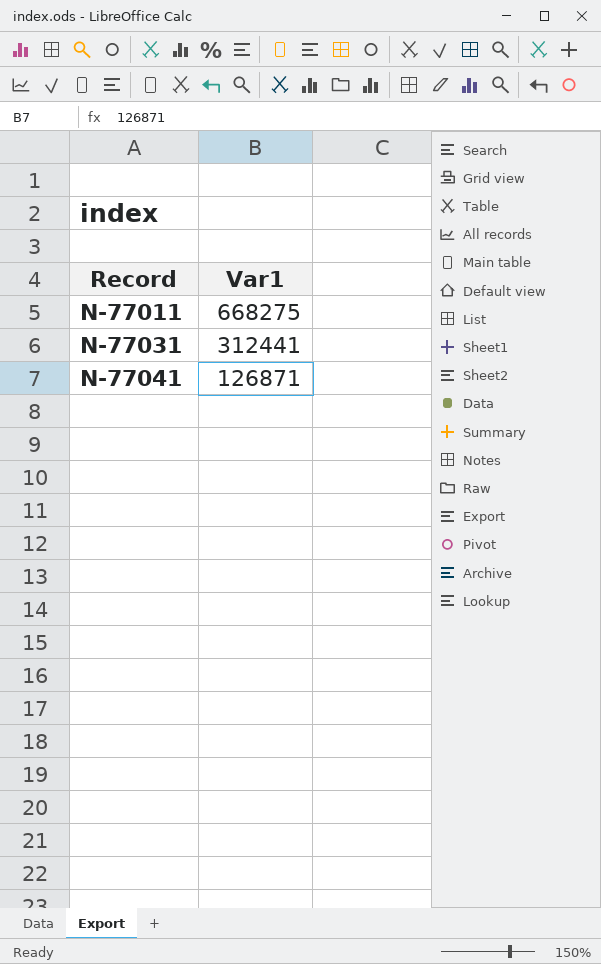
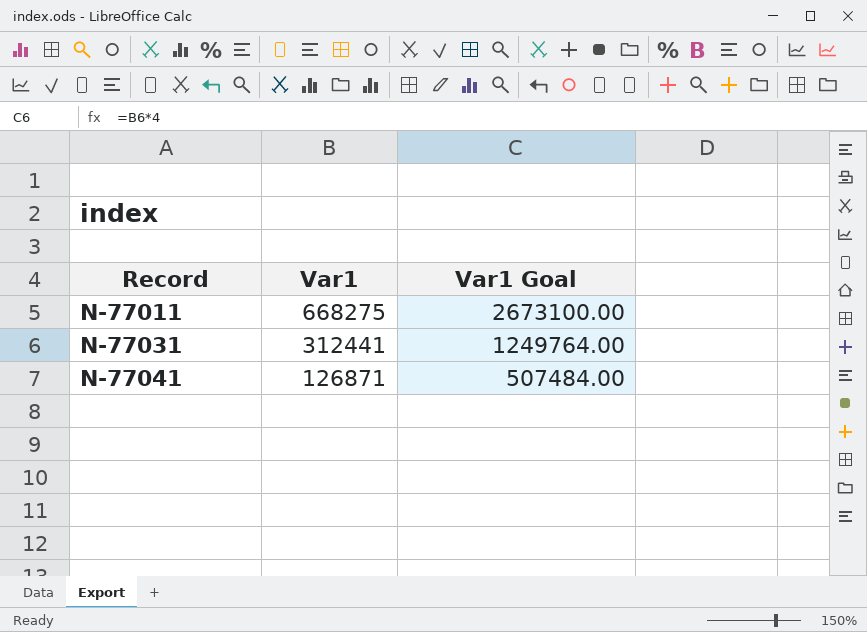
column Var1 Goal | formula: none -> [Var1] * 4

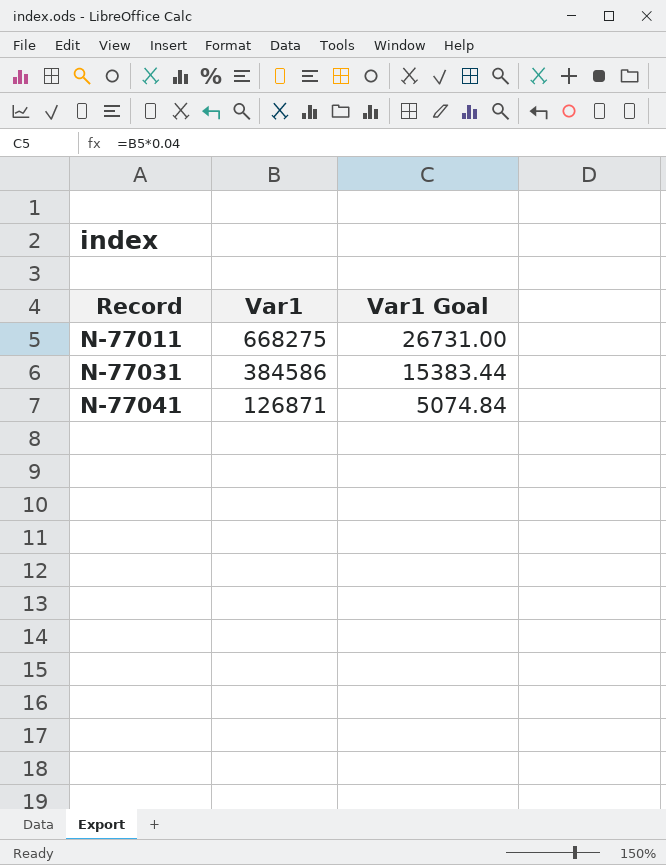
column Var1 Goal | formula: [Var1] * 4 -> [Var1] * 0.04
N-77031 | Var1: 312441 -> 384586

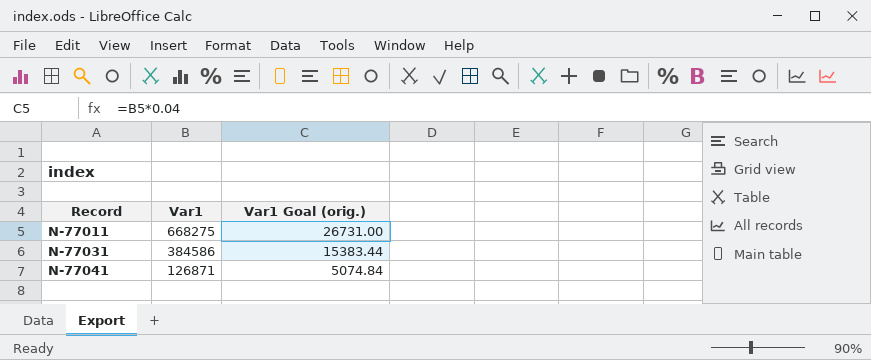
column name: Var1 Goal -> Var1 Goal (orig.)

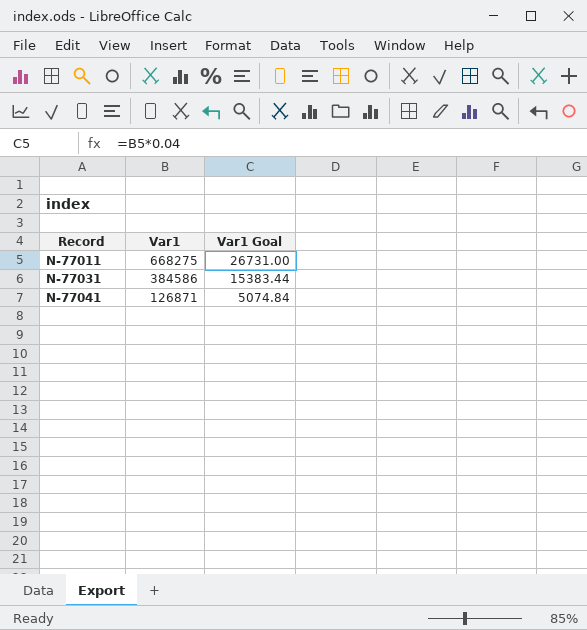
column name: Var1 Goal (orig.) -> Var1 Goal

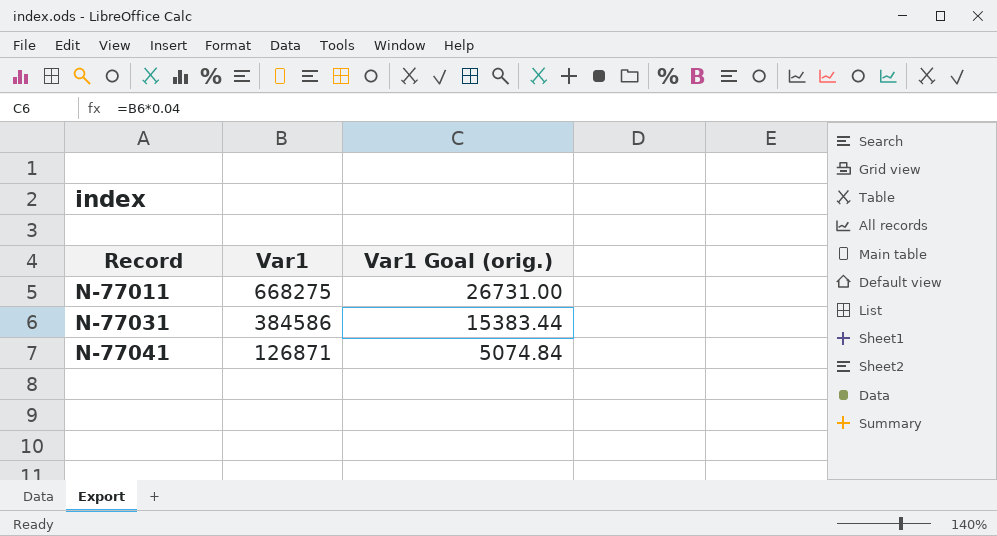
column name: Var1 Goal -> Var1 Goal (orig.)

